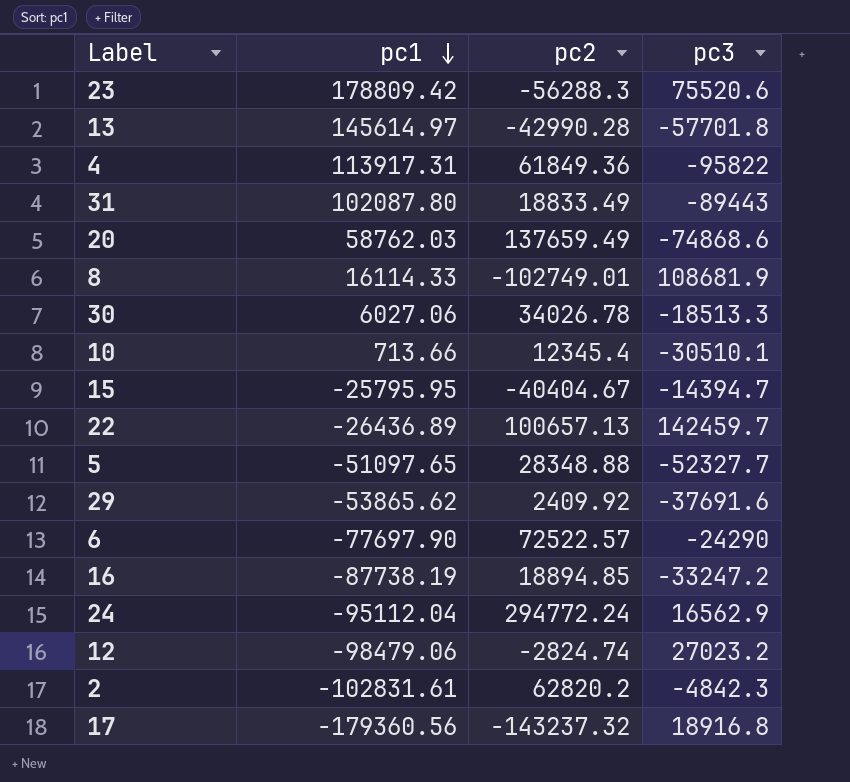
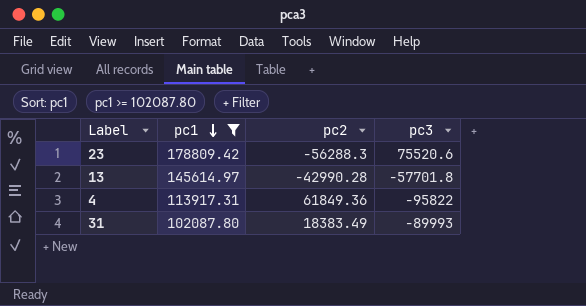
filter: none -> pc1 >= 102087.80
31 | pc2: 18833.49 -> 18383.49
31 | pc3: -89443 -> -89993

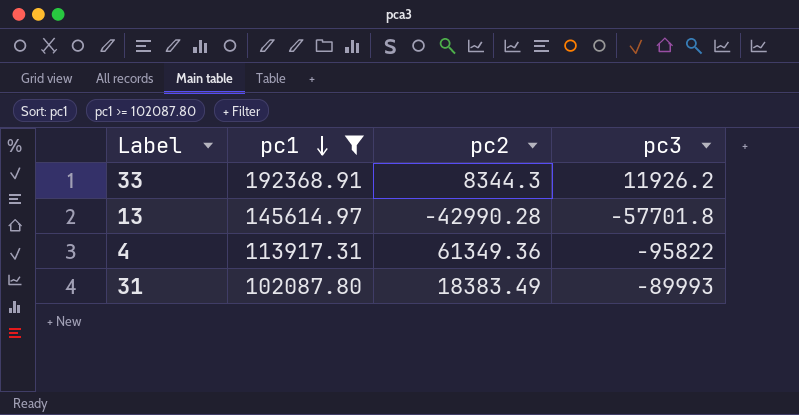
row 23: 178809.42 | -56288.3 | 75520.6 -> none
row 33: none -> 192368.91 | 8344.3 | 11926.2
4 | pc2: 61849.36 -> 61349.36

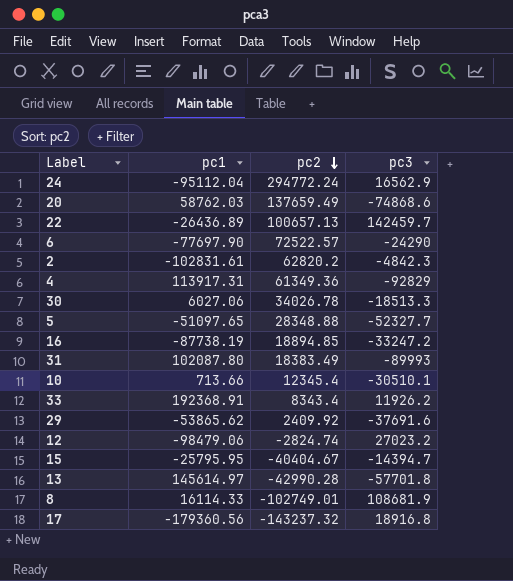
filter: pc1 >= 102087.80 -> none
row order: pc1 descending -> pc2 descending
4 | pc3: -95822 -> -92829
33 | pc2: 8344.3 -> 8343.4

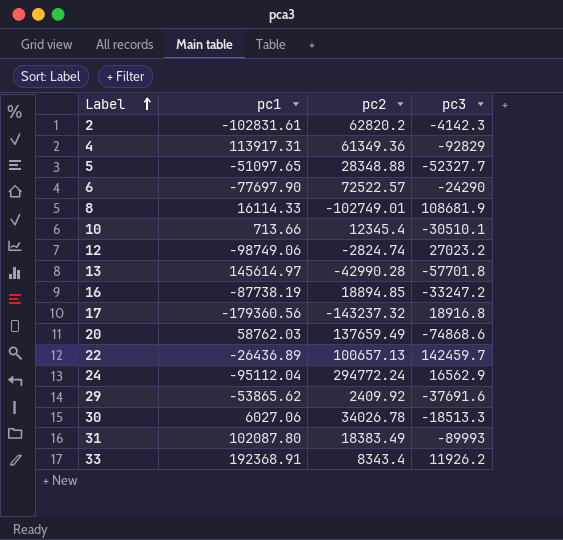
row order: pc2 descending -> Label ascending
row 15: -25795.95 | -40404.67 | -14394.7 -> none
2 | pc3: -4842.3 -> -4142.3
12 | pc1: -98479.06 -> -98749.06

